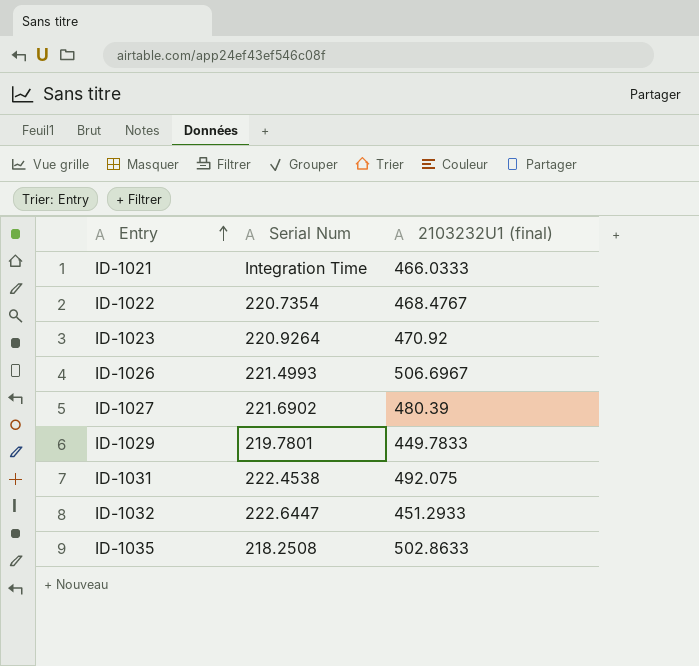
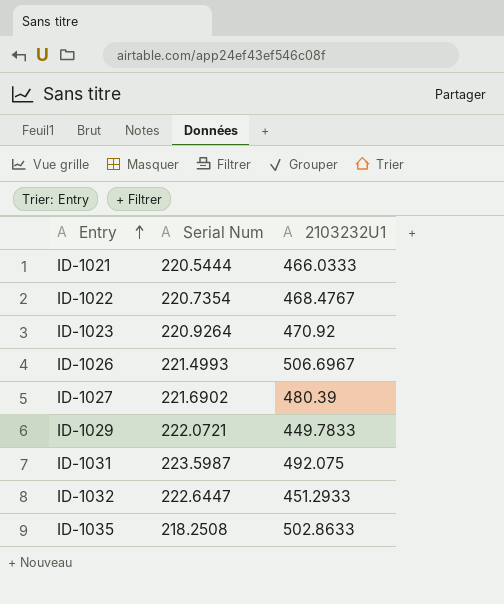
column name: 2103232U1 (final) -> 2103232U1
ID-1021 | Serial Num: Integration Time -> 220.5444
ID-1029 | Serial Num: 219.7801 -> 222.0721
ID-1031 | Serial Num: 222.4538 -> 223.5987

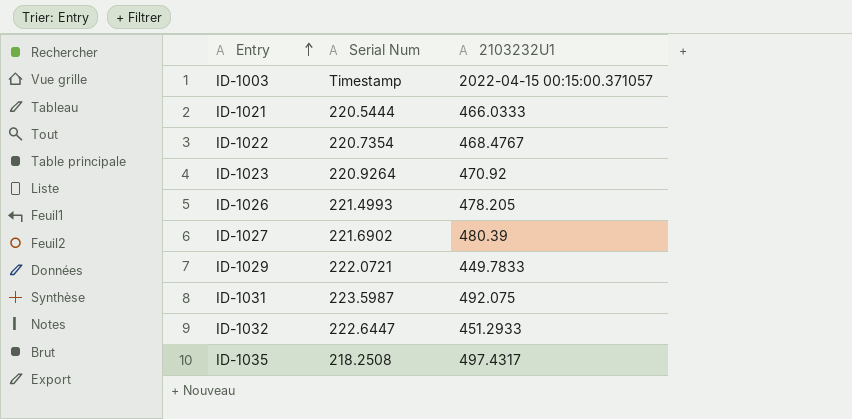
row ID-1003: none -> Timestamp | 2022-04-15 00:15:00.371057
ID-1026 | 2103232U1: 506.6967 -> 478.205
ID-1035 | 2103232U1: 502.8633 -> 497.4317

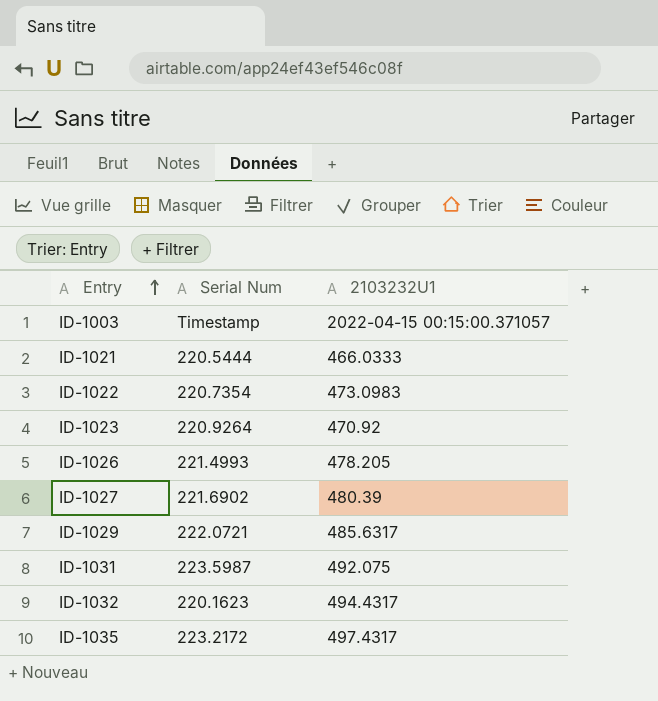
ID-1022 | 2103232U1: 468.4767 -> 473.0983
ID-1029 | 2103232U1: 449.7833 -> 485.6317
ID-1032 | Serial Num: 222.6447 -> 220.1623
ID-1032 | 2103232U1: 451.2933 -> 494.4317
ID-1035 | Serial Num: 218.2508 -> 223.2172

